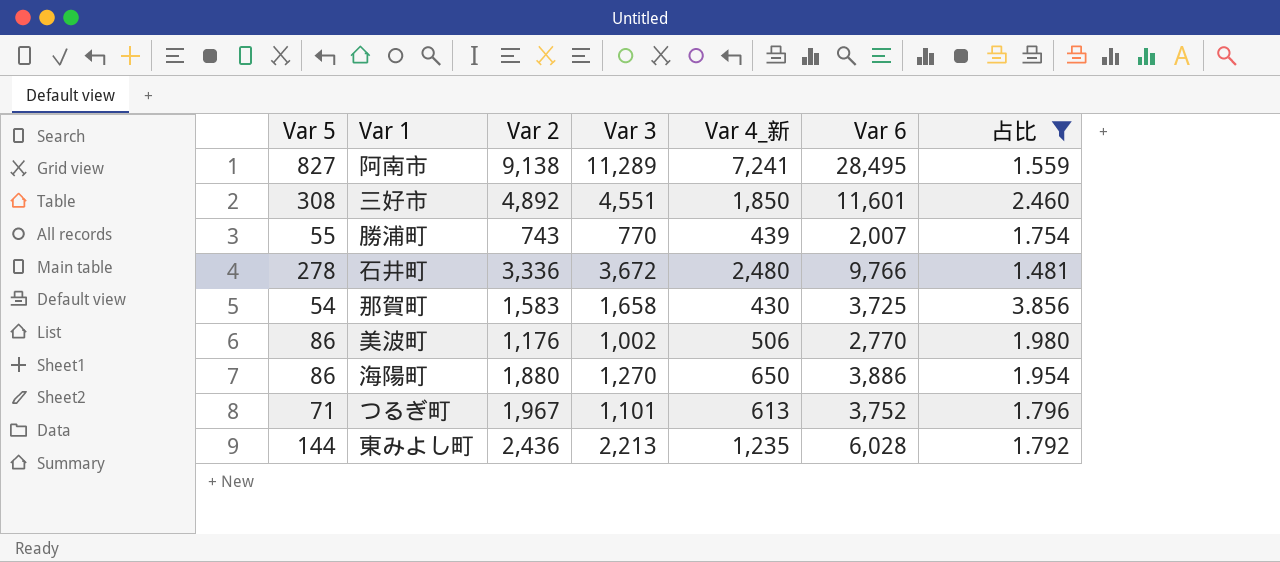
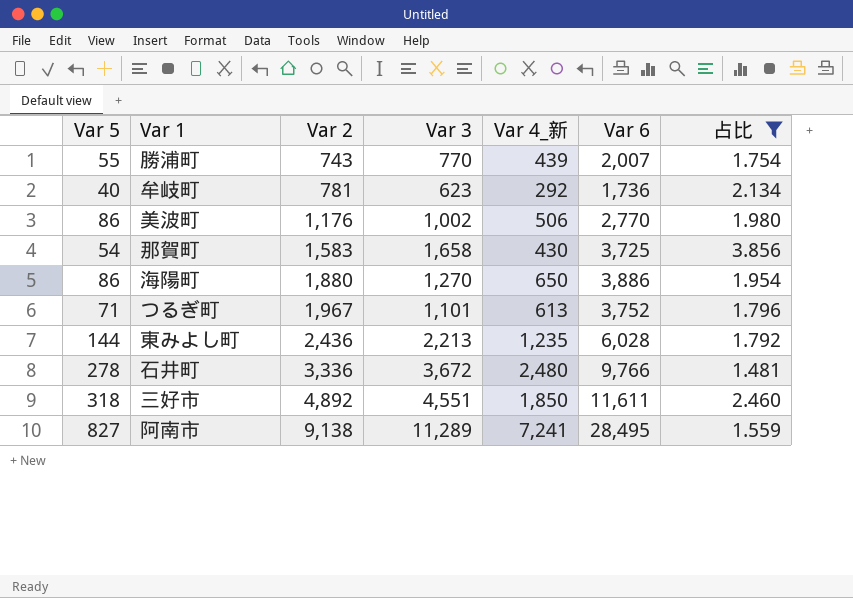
row order: none -> Var 2 ascending
row 牟岐町: none -> 40 | 781 | 623 | 292 | 1,736 | 2.134
三好市 | Var 5: 308 -> 318
三好市 | Var 6: 11,601 -> 11,611

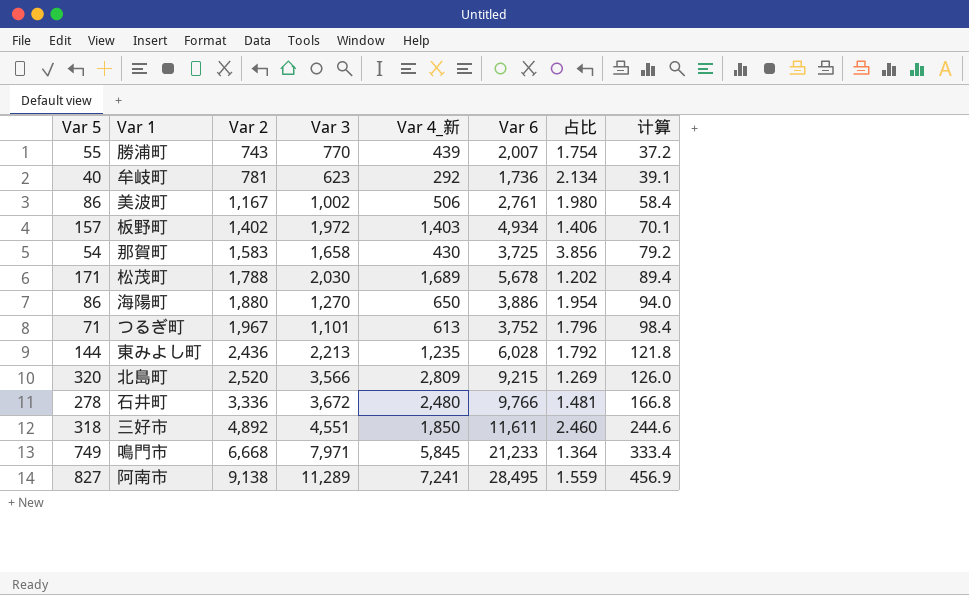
filter: 占比 >= 1.481 -> none
column 计算 | formula: none -> [Var 2] * 0.05
美波町 | Var 2: 1,176 -> 1,167
美波町 | Var 6: 2,770 -> 2,761

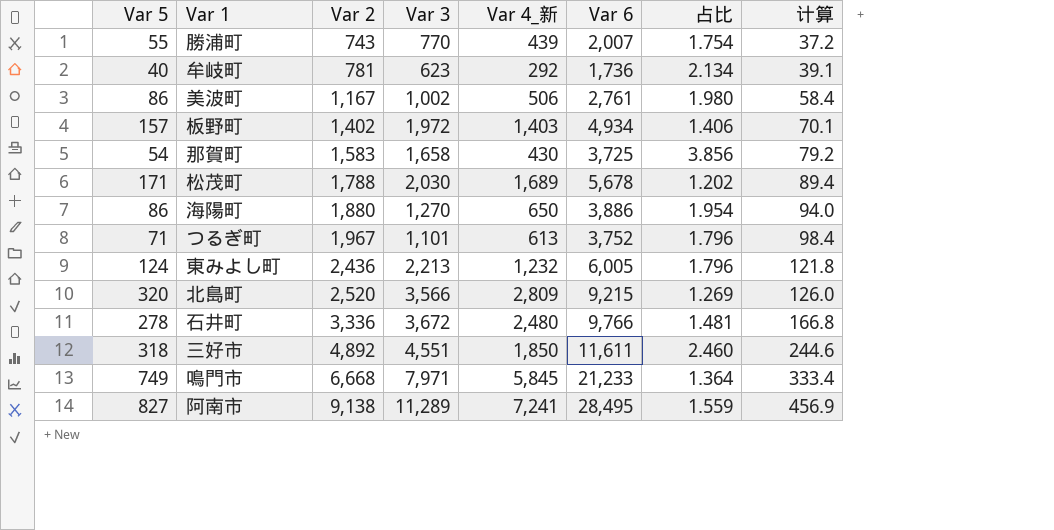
東みよし町 | Var 5: 144 -> 124
東みよし町 | Var 4_新: 1,235 -> 1,232
東みよし町 | Var 6: 6,028 -> 6,005
東みよし町 | 占比: 1.792 -> 1.796

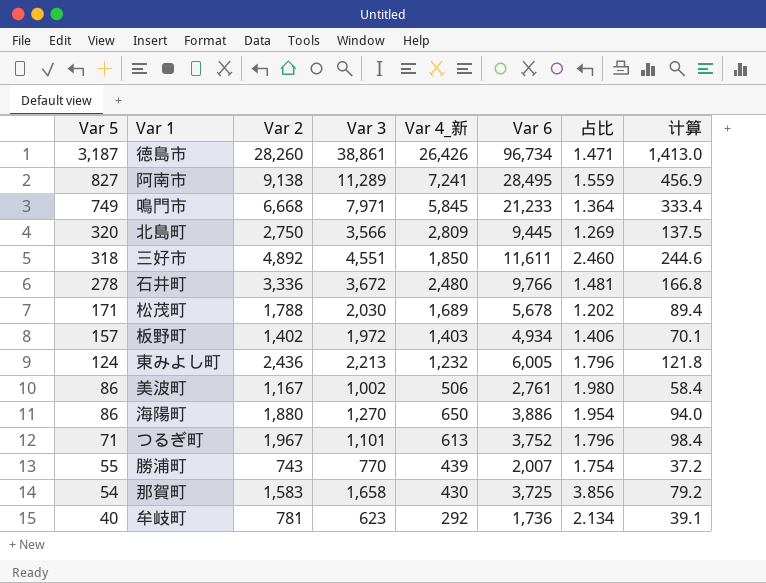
row order: Var 2 ascending -> Var 5 descending
row 徳島市: none -> 3,187 | 28,260 | 38,861 | 26,426 | 96,734 | 1.471 | 1,413.0
北島町 | Var 2: 2,520 -> 2,750
北島町 | Var 6: 9,215 -> 9,445
北島町 | 计算: 126.0 -> 137.5

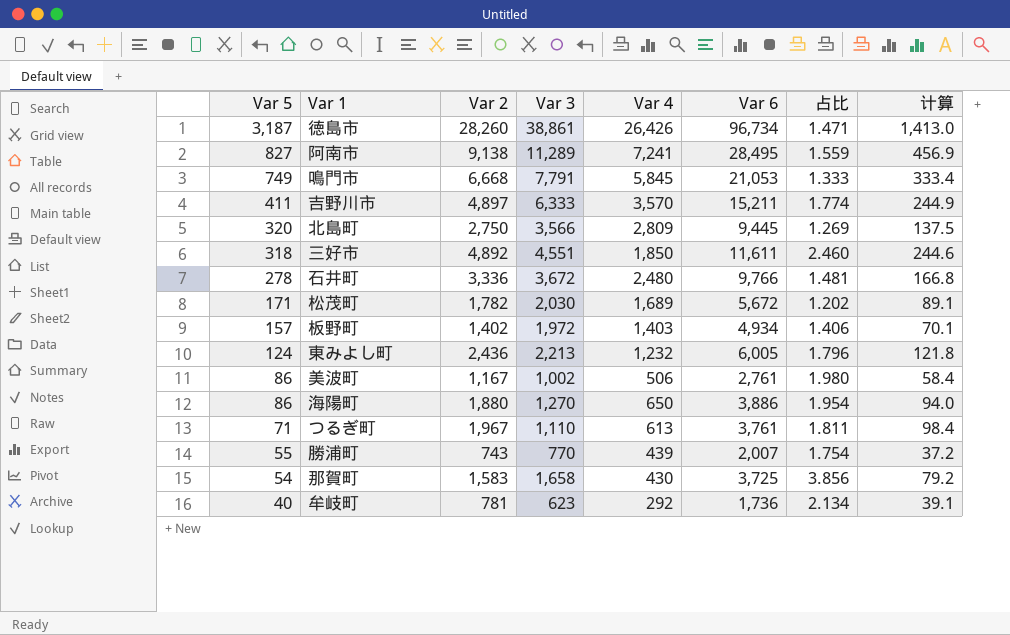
column name: Var 4_新 -> Var 4
鳴門市 | Var 3: 7,971 -> 7,791
鳴門市 | Var 6: 21,233 -> 21,053
鳴門市 | 占比: 1.364 -> 1.333
row 吉野川市: none -> 411 | 4,897 | 6,333 | 3,570 | 15,211 | 1.774 | 244.9
松茂町 | Var 2: 1,788 -> 1,782
松茂町 | Var 6: 5,678 -> 5,672
松茂町 | 计算: 89.4 -> 89.1
つるぎ町 | Var 3: 1,101 -> 1,110
つるぎ町 | Var 6: 3,752 -> 3,761
つるぎ町 | 占比: 1.796 -> 1.811

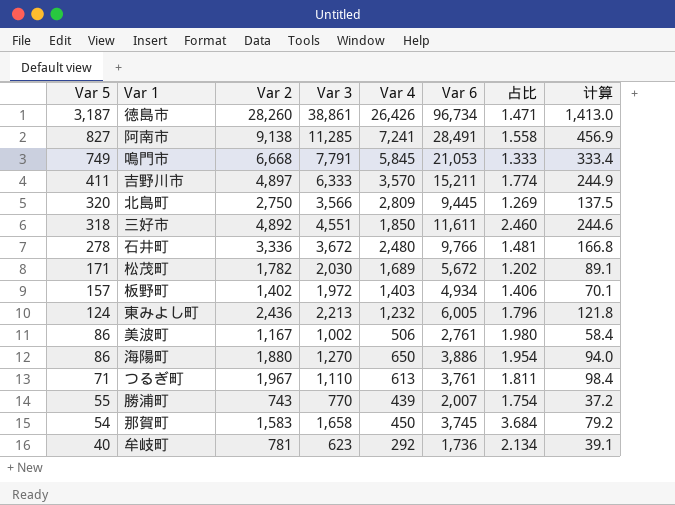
阿南市 | Var 3: 11,289 -> 11,285
阿南市 | Var 6: 28,495 -> 28,491
阿南市 | 占比: 1.559 -> 1.558
那賀町 | Var 4: 430 -> 450
那賀町 | Var 6: 3,725 -> 3,745
那賀町 | 占比: 3.856 -> 3.684

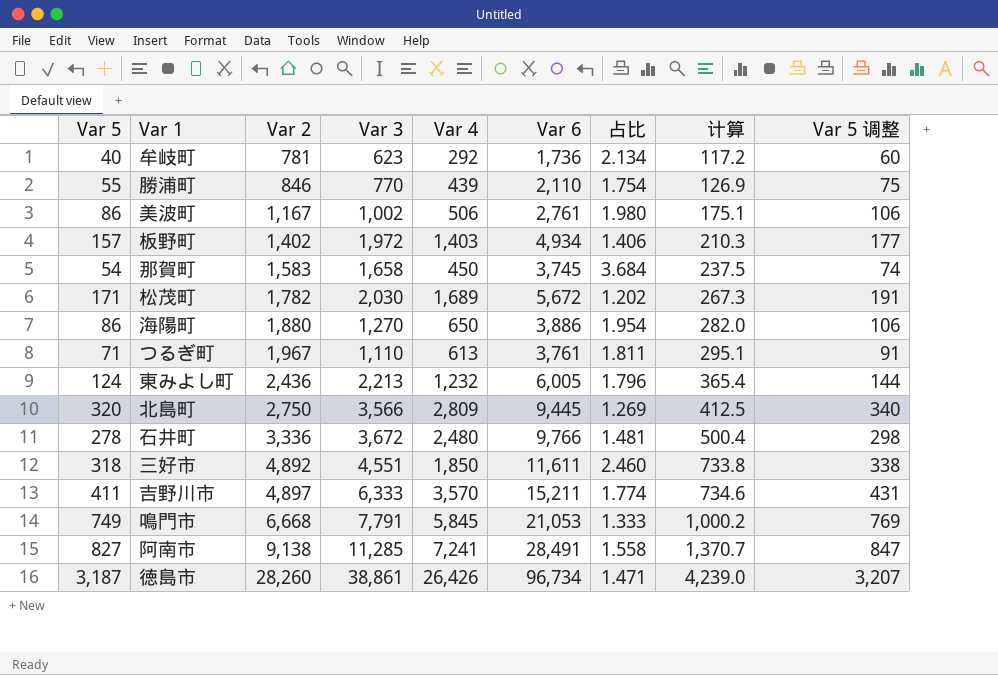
row order: Var 5 descending -> Var 2 ascending
column 计算 | formula: [Var 2] * 0.05 -> [Var 2] * 0.15
column Var 5 调整 | formula: none -> [Var 5] + 20
勝浦町 | Var 2: 743 -> 846
勝浦町 | Var 6: 2,007 -> 2,110

